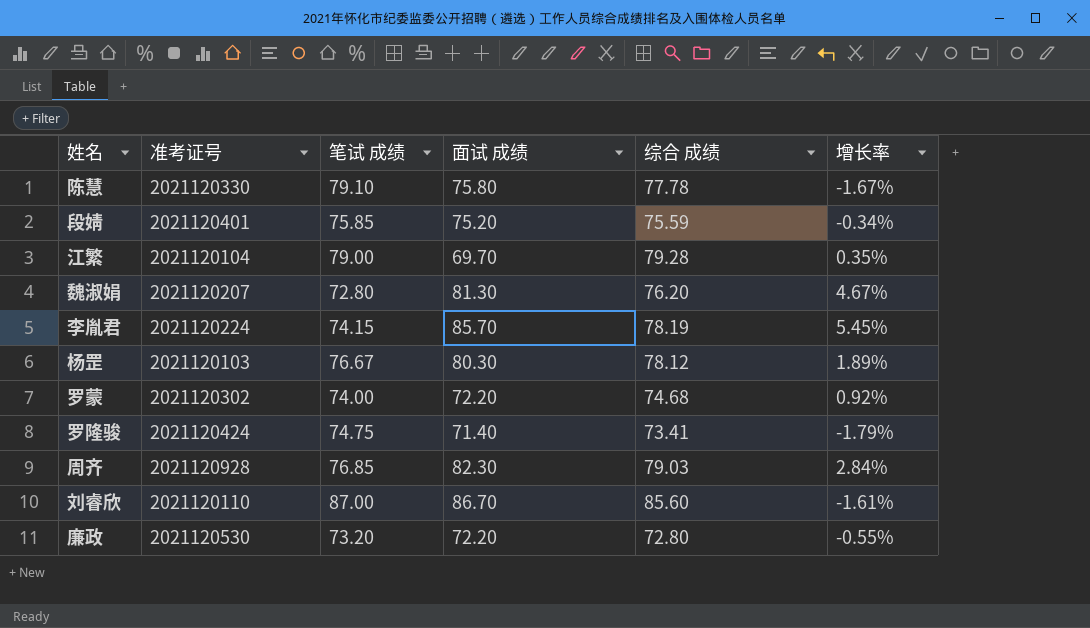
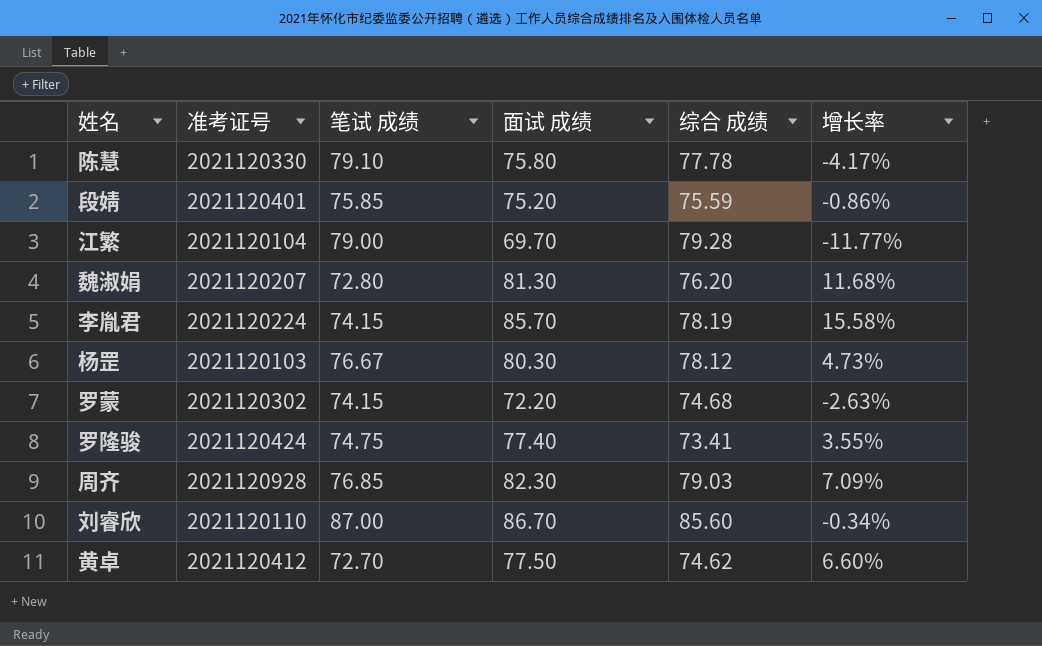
column 增长率 | formula: ([综合 成绩] - [笔试 成绩]) / [笔试 成绩] -> ([面试 成绩] - [笔试 成绩]) / [笔试 成绩]
row 廉政: 2021120530 | 73.20 | 72.20 | 72.80 | -0.55% -> none
罗蒙 | 笔试 成绩: 74.00 -> 74.15
罗隆骏 | 面试 成绩: 71.40 -> 77.40
row 黄卓: none -> 2021120412 | 72.70 | 77.50 | 74.62 | 6.60%

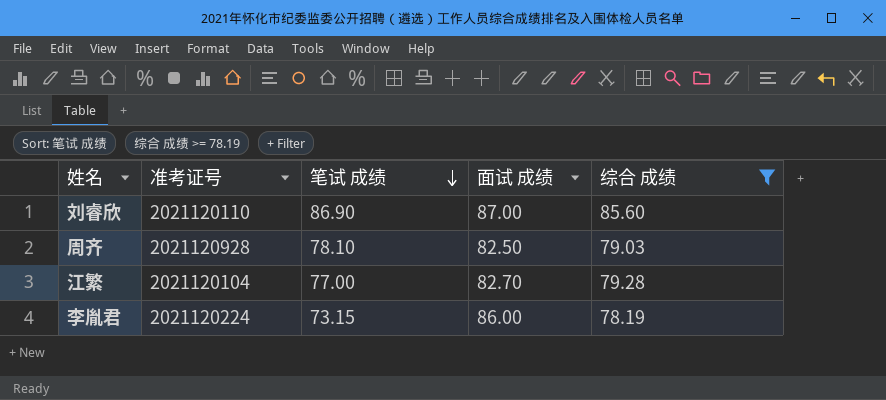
filter: none -> 综合 成绩 >= 78.19
row order: none -> 笔试 成绩 descending
column 增长率 | formula: ([面试 成绩] - [笔试 成绩]) / [笔试 成绩] -> none
刘睿欣 | 笔试 成绩: 87.00 -> 86.90
刘睿欣 | 面试 成绩: 86.70 -> 87.00
周齐 | 笔试 成绩: 76.85 -> 78.10
周齐 | 面试 成绩: 82.30 -> 82.50
江繁 | 笔试 成绩: 79.00 -> 77.00
江繁 | 面试 成绩: 69.70 -> 82.70
李胤君 | 笔试 成绩: 74.15 -> 73.15
李胤君 | 面试 成绩: 85.70 -> 86.00

